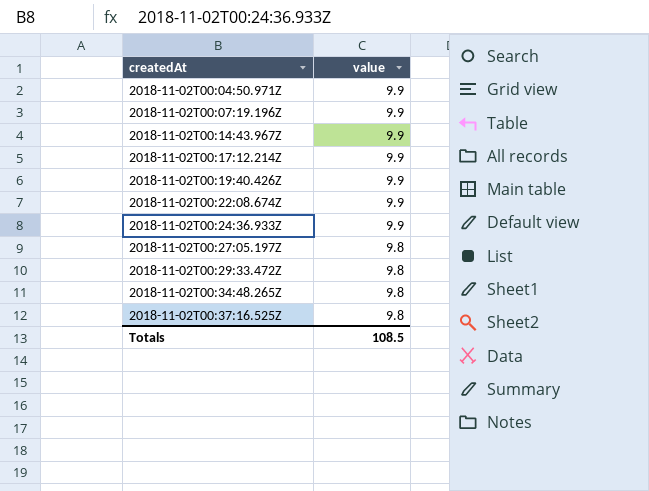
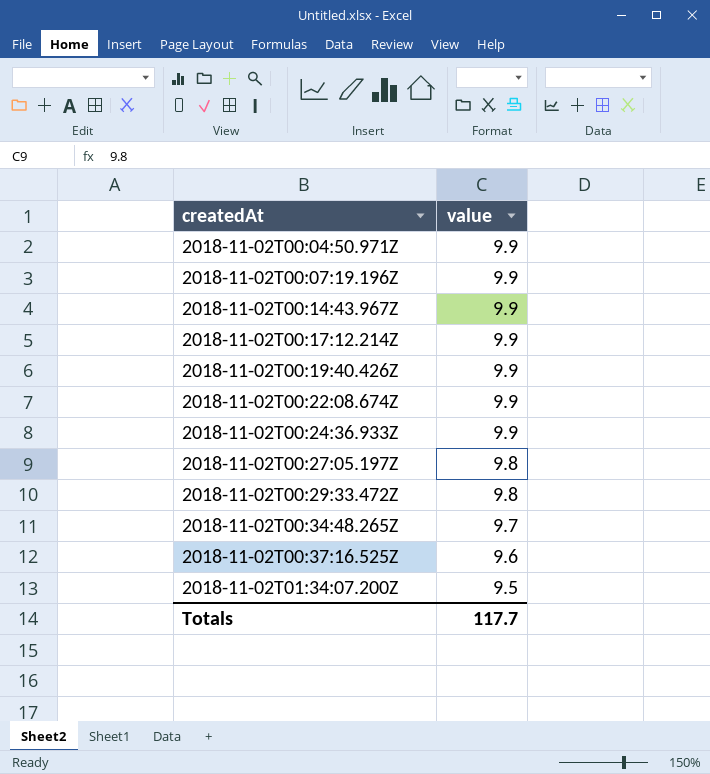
2018-11-02T00:34:48.265Z | value: 9.8 -> 9.7
2018-11-02T00:37:16.525Z | value: 9.8 -> 9.6
row 2018-11-02T01:34:07.200Z: none -> 9.5
Totals | value: 108.5 -> 117.7

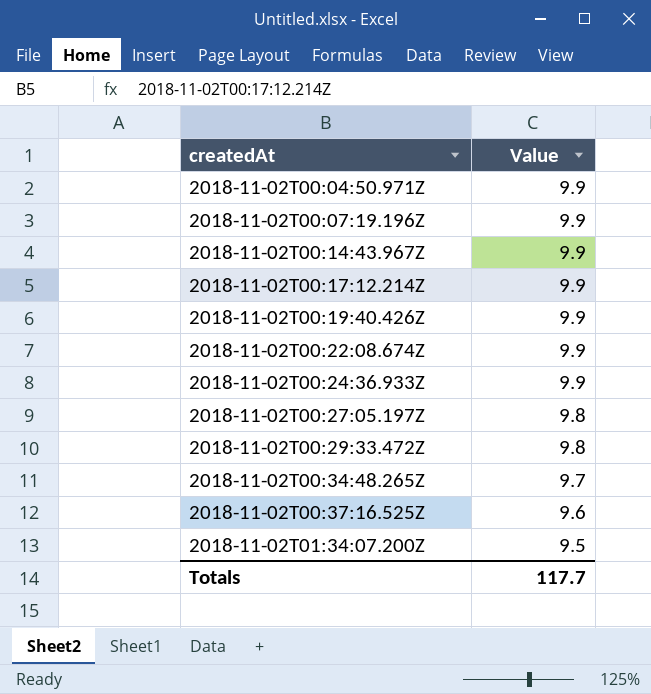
column name: value -> Value

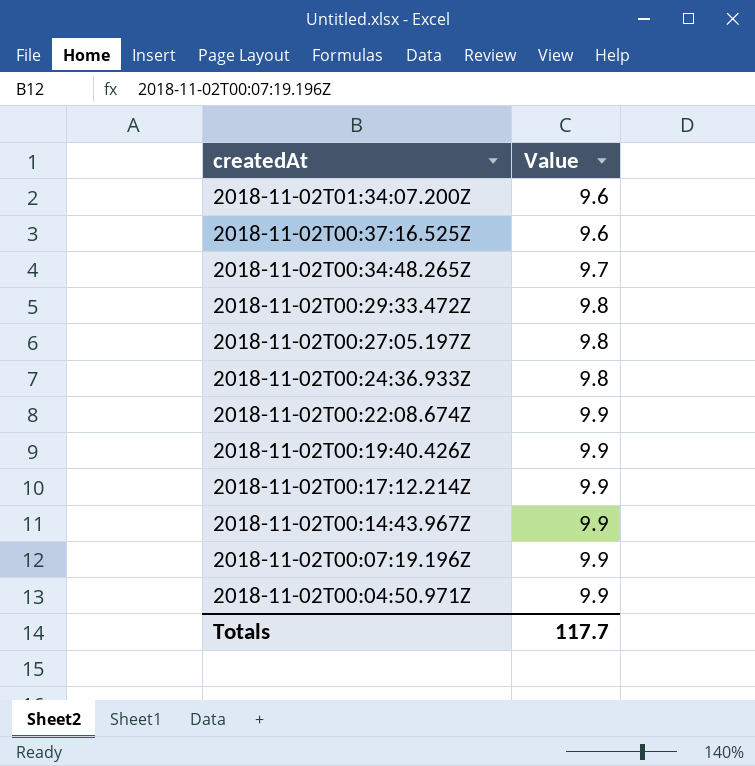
row order: createdAt ascending -> createdAt descending
2018-11-02T01:34:07.200Z | Value: 9.5 -> 9.6
2018-11-02T00:24:36.933Z | Value: 9.9 -> 9.8

